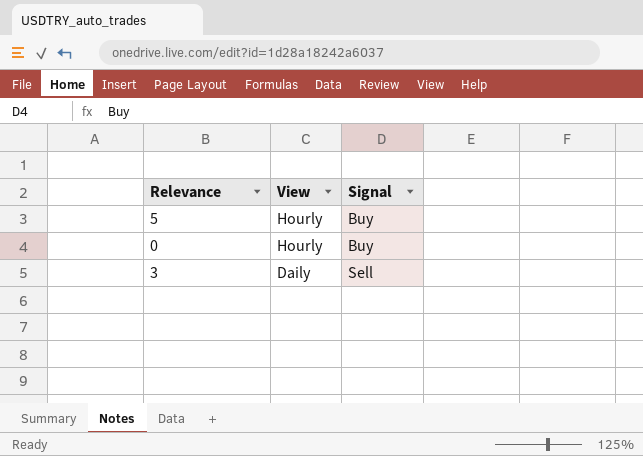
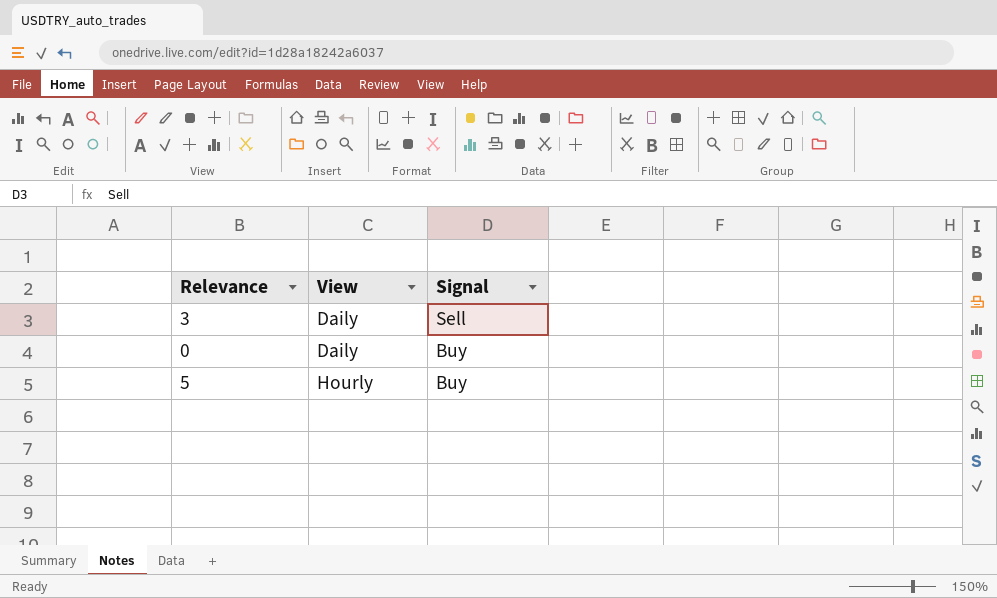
row order: View descending -> View ascending
0 | View: Hourly -> Daily

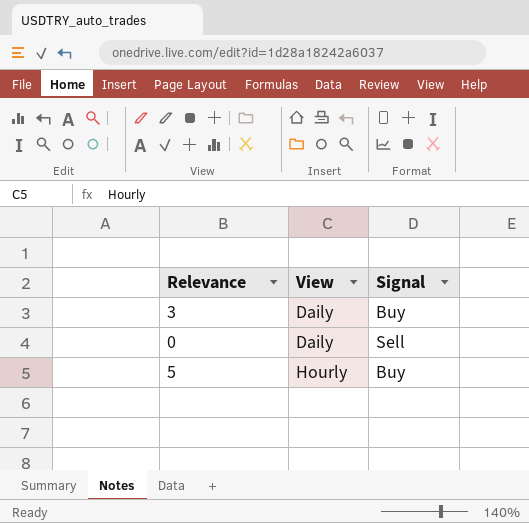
3 | Signal: Sell -> Buy
0 | Signal: Buy -> Sell

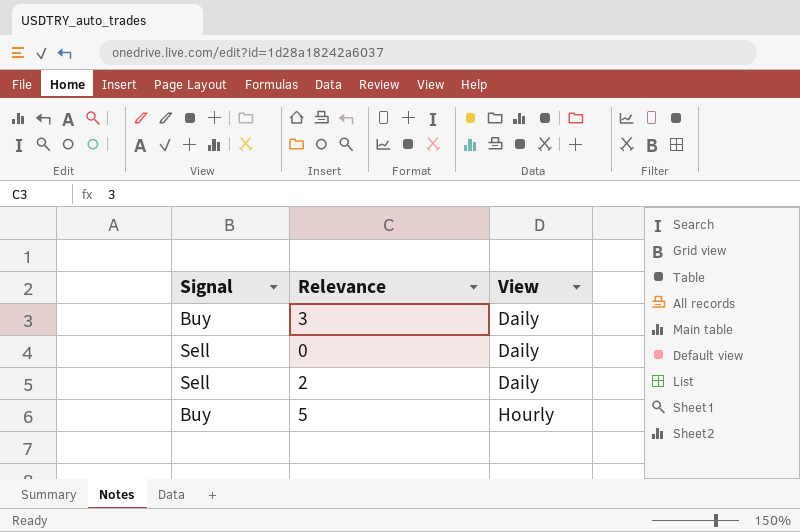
column Signal | position: 3 -> 1
row 2: none -> Sell | Daily

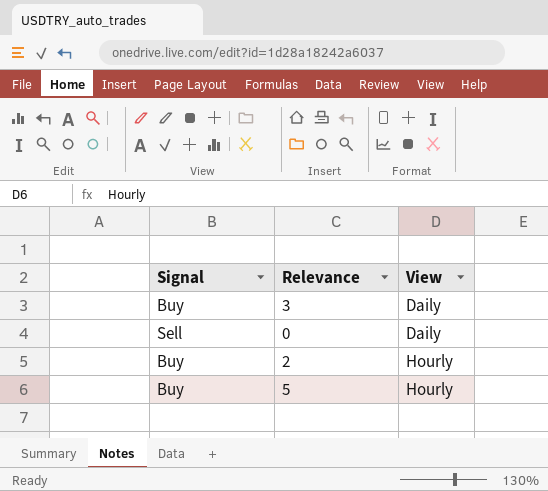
2 | Signal: Sell -> Buy
2 | View: Daily -> Hourly

